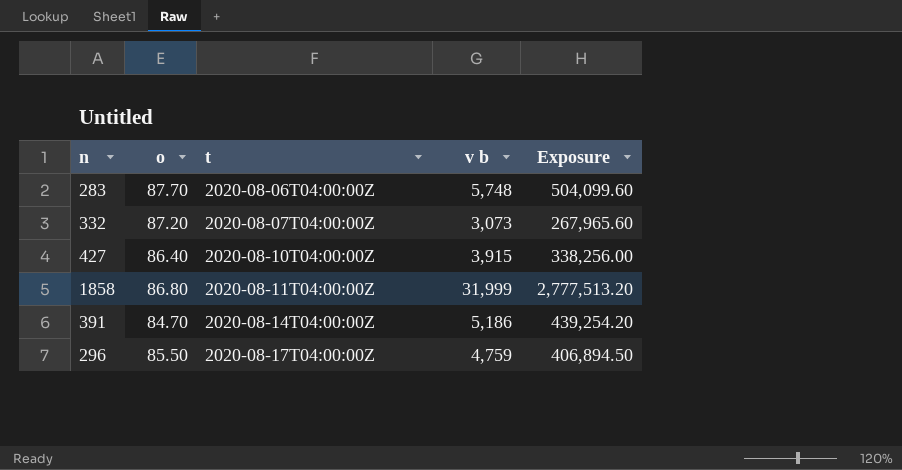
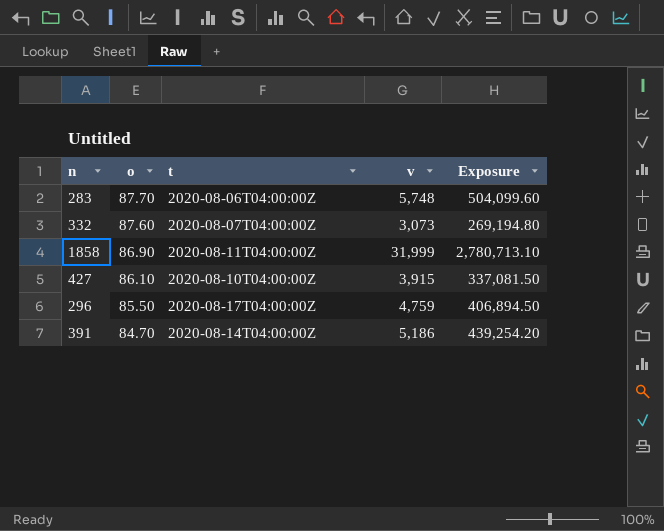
row order: t ascending -> o descending
column name: v b -> v
332 | o: 87.20 -> 87.60
332 | Exposure: 267,965.60 -> 269,194.80
1858 | o: 86.80 -> 86.90
1858 | Exposure: 2,777,513.20 -> 2,780,713.10
427 | o: 86.40 -> 86.10
427 | Exposure: 338,256.00 -> 337,081.50

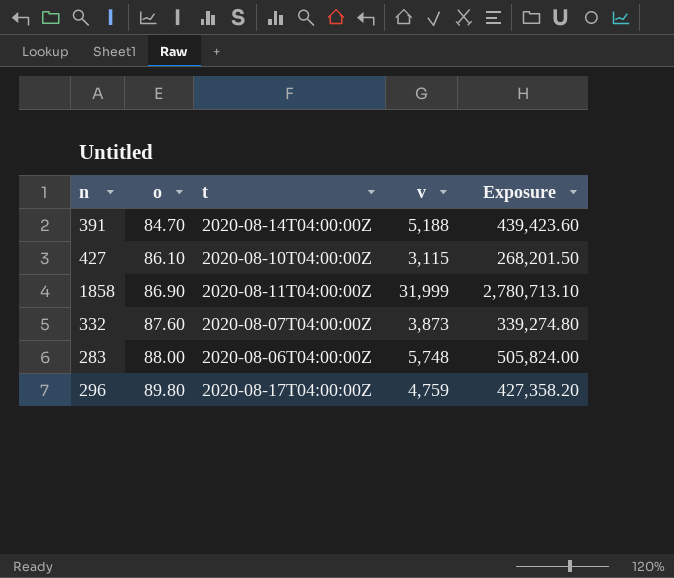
row order: o descending -> o ascending
391 | v: 5,186 -> 5,188
391 | Exposure: 439,254.20 -> 439,423.60
427 | v: 3,915 -> 3,115
427 | Exposure: 337,081.50 -> 268,201.50
332 | v: 3,073 -> 3,873
332 | Exposure: 269,194.80 -> 339,274.80
283 | o: 87.70 -> 88.00
283 | Exposure: 504,099.60 -> 505,824.00
296 | o: 85.50 -> 89.80
296 | Exposure: 406,894.50 -> 427,358.20

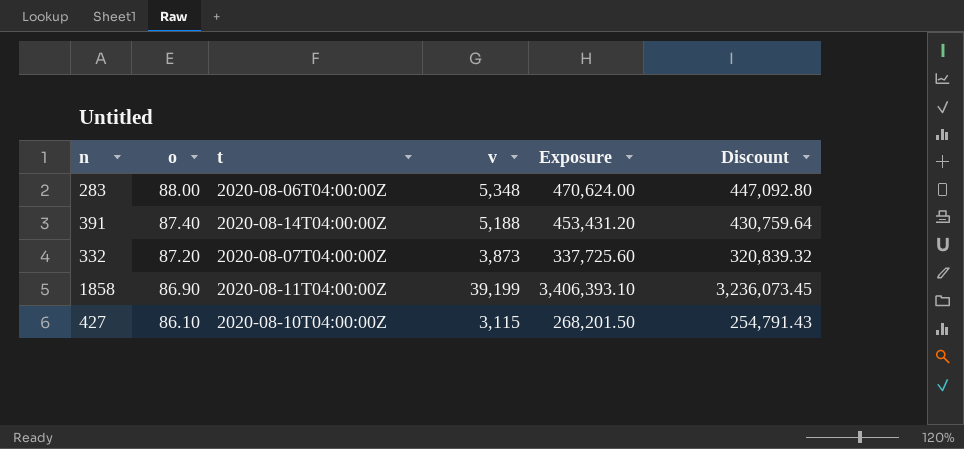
row order: o ascending -> o descending
column Discount | formula: none -> [Exposure] * 0.95
row 296: 89.80 | 2020-08-17T04:00:00Z | 4,759 | 427,358.20 -> none
283 | v: 5,748 -> 5,348
283 | Exposure: 505,824.00 -> 470,624.00
391 | o: 84.70 -> 87.40
391 | Exposure: 439,423.60 -> 453,431.20
332 | o: 87.60 -> 87.20
332 | Exposure: 339,274.80 -> 337,725.60
1858 | v: 31,999 -> 39,199
1858 | Exposure: 2,780,713.10 -> 3,406,393.10

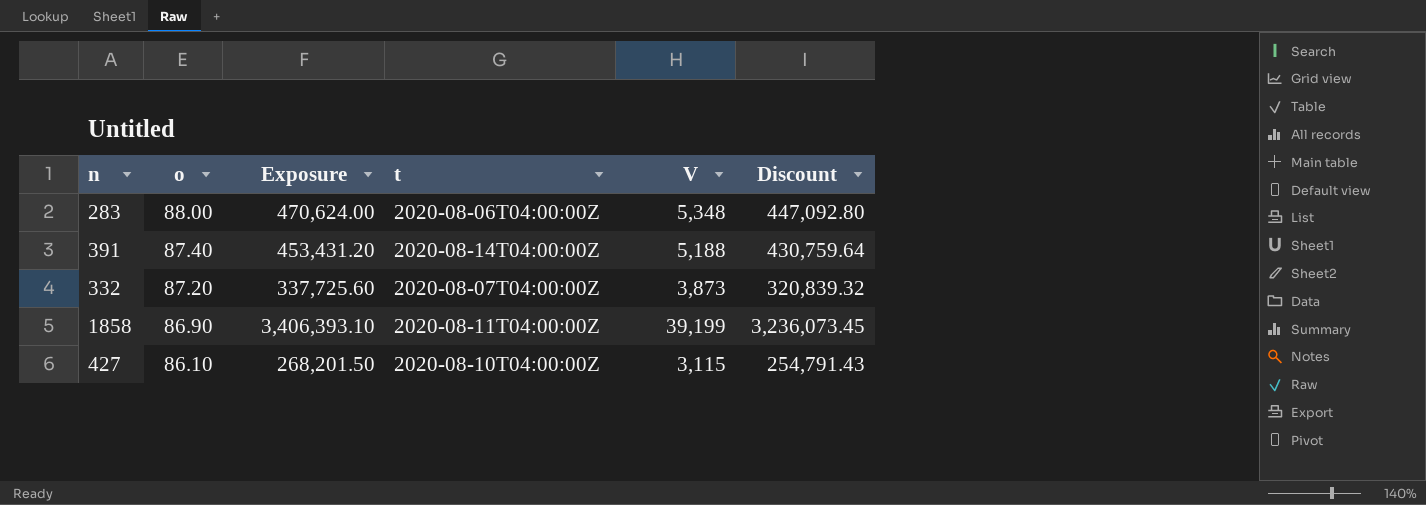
column Exposure | position: 5 -> 3
column name: v -> V

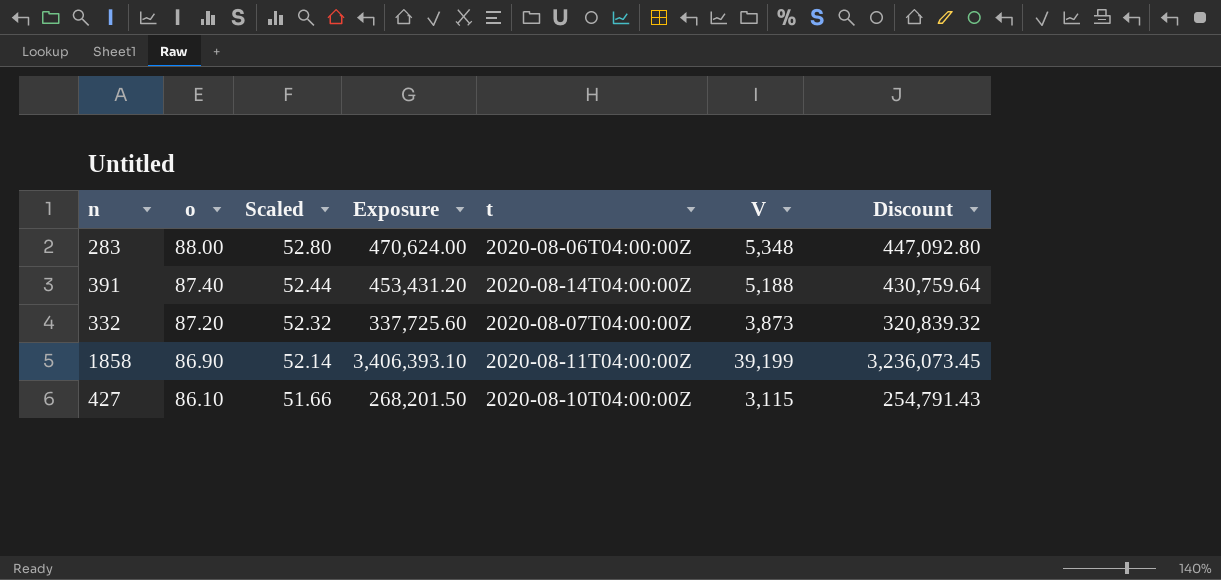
column Scaled | formula: none -> [o] * 0.6

